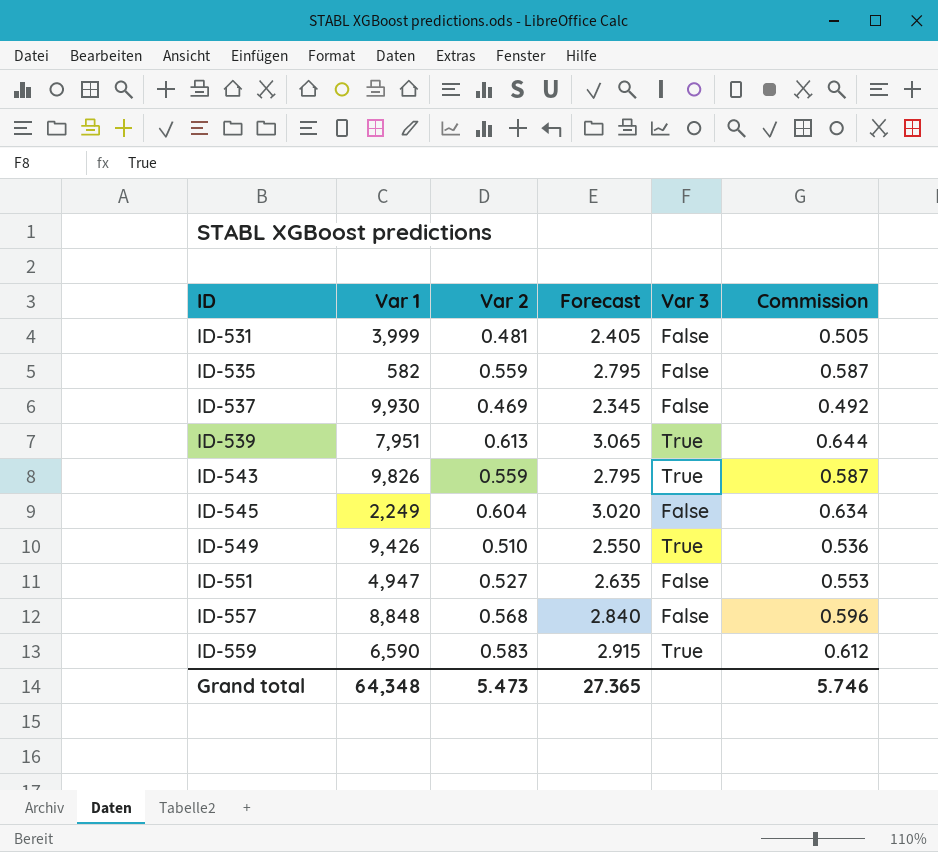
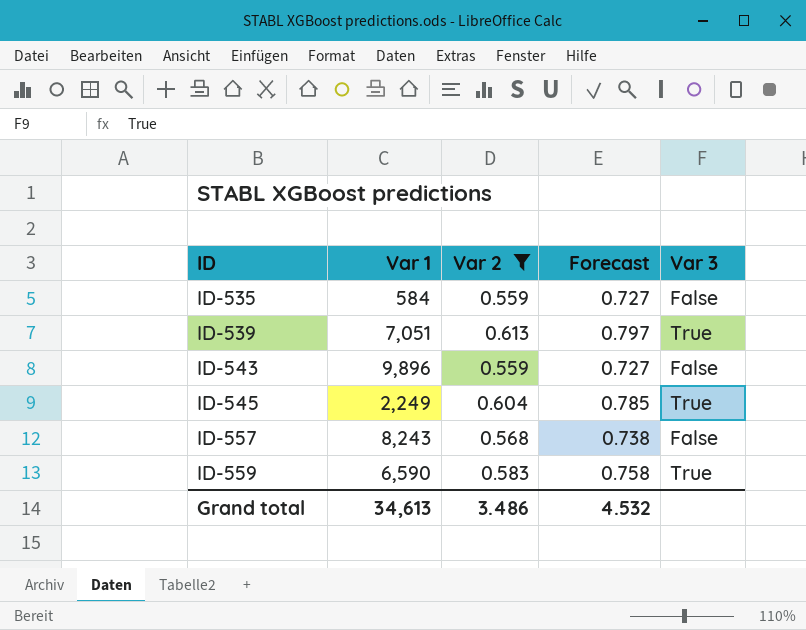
filter: none -> Var 2 >= 0.559
column Commission | formula: [Var 2] * 1.05 -> none
column Forecast | formula: [Var 2] * 5 -> [Var 2] * 1.3
ID-535 | Var 1: 582 -> 584
ID-539 | Var 1: 7,951 -> 7,051
ID-543 | Var 1: 9,826 -> 9,896
ID-543 | Var 3: True -> False
ID-545 | Var 3: False -> True
ID-557 | Var 1: 8,848 -> 8,243
Grand total | Var 1: 64,348 -> 34,613
Grand total | Var 2: 5.473 -> 3.486
Grand total | Forecast: 27.365 -> 4.532

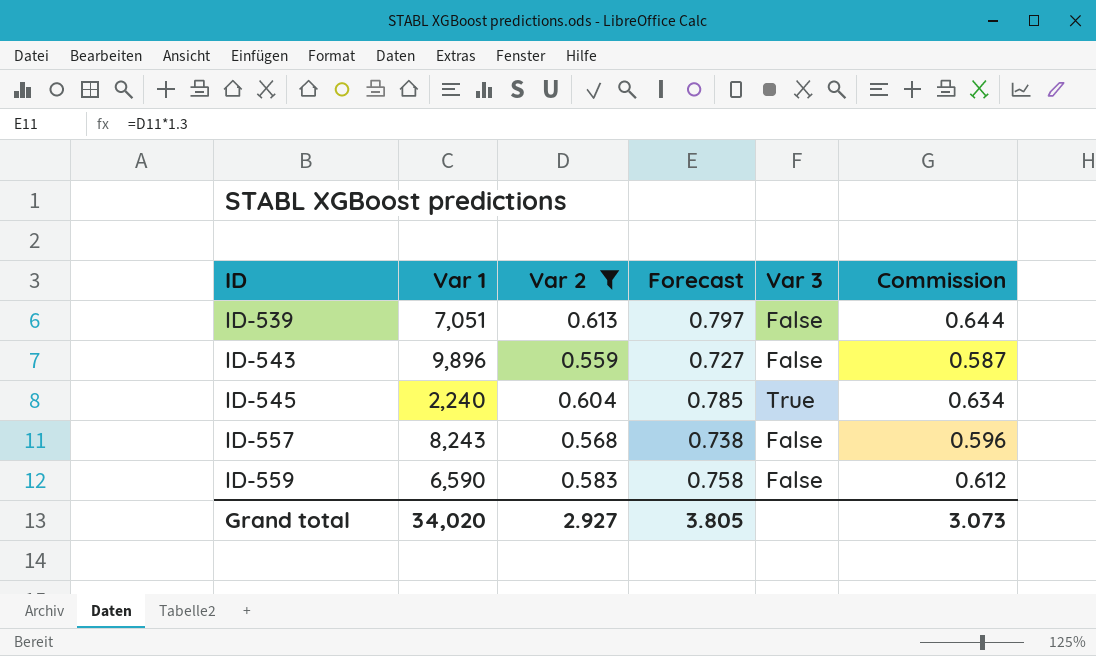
column Commission | formula: none -> [Var 2] * 1.05
row ID-535: 584 | 0.559 | 0.727 | False -> none
ID-539 | Var 3: True -> False
ID-545 | Var 1: 2,249 -> 2,240
ID-559 | Var 3: True -> False
Grand total | Var 1: 34,613 -> 34,020
Grand total | Var 2: 3.486 -> 2.927
Grand total | Forecast: 4.532 -> 3.805

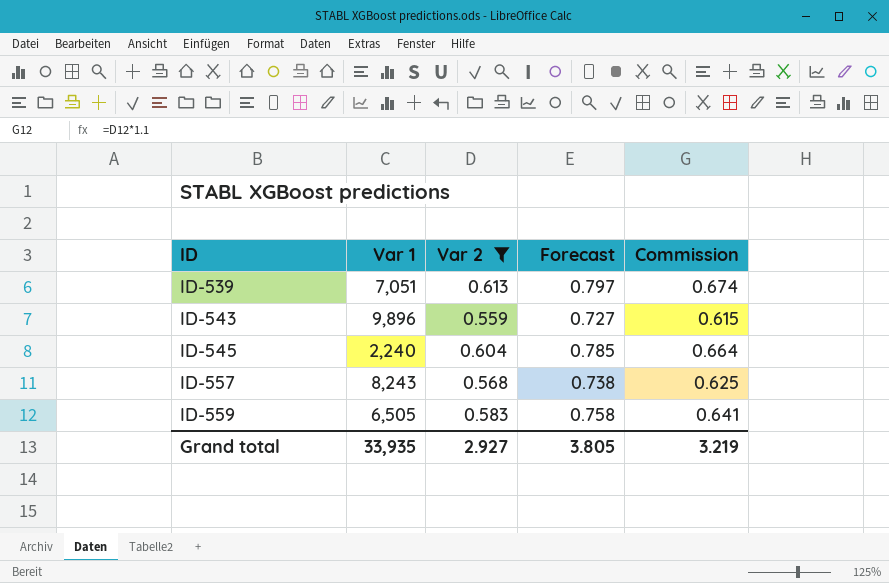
column Var 3 | position: 5 -> none
column Commission | formula: [Var 2] * 1.05 -> [Var 2] * 1.1
ID-559 | Var 1: 6,590 -> 6,505
Grand total | Var 1: 34,020 -> 33,935
Grand total | Commission: 3.073 -> 3.219

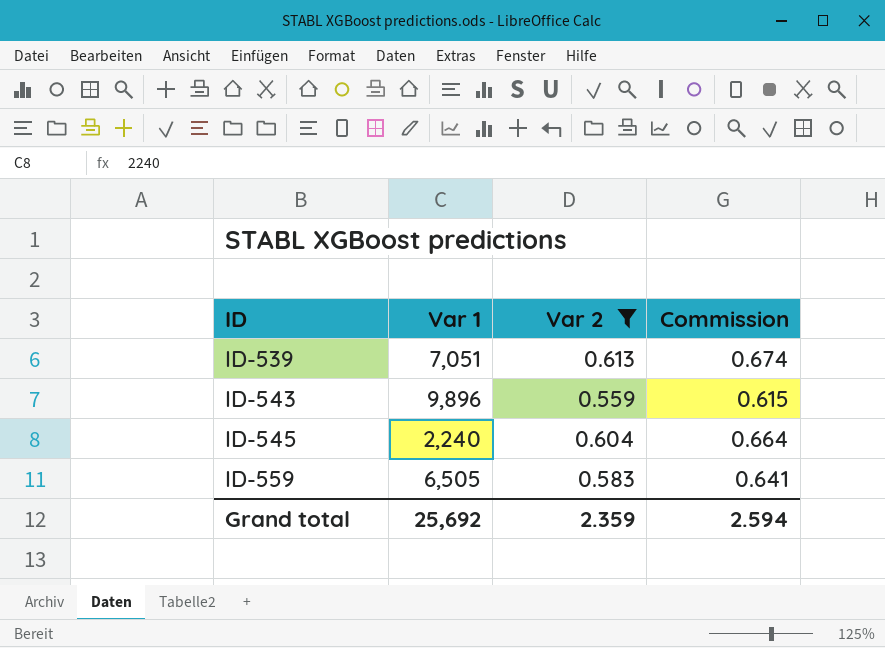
column Forecast | formula: [Var 2] * 1.3 -> none
row ID-557: 8,243 | 0.568 | 0.738 | 0.625 -> none
Grand total | Var 1: 33,935 -> 25,692
Grand total | Var 2: 2.927 -> 2.359
Grand total | Commission: 3.219 -> 2.594

